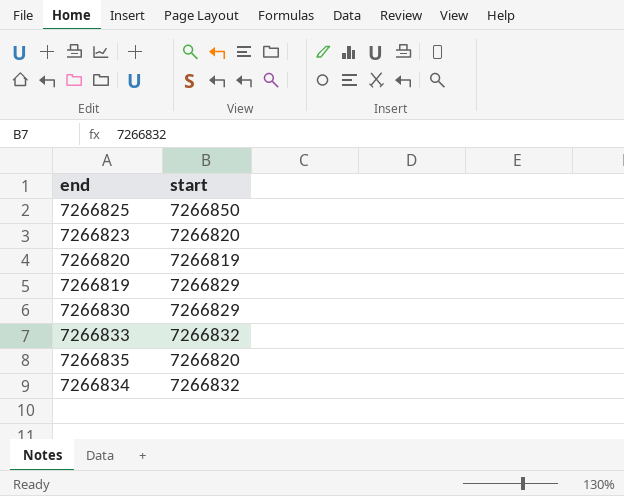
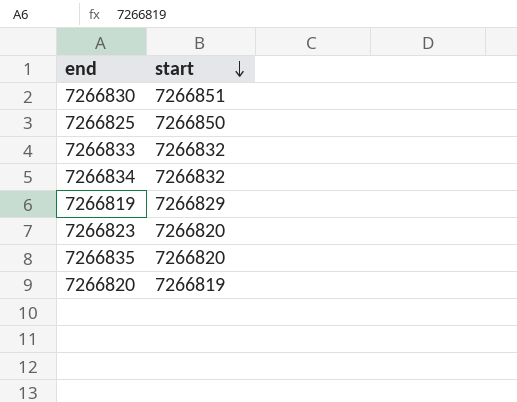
row order: none -> start descending
7266830 | start: 7266829 -> 7266851

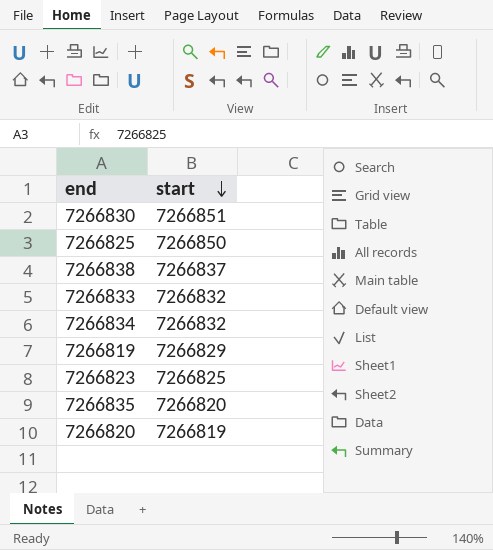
row 7266838: none -> 7266837
7266823 | start: 7266820 -> 7266825

